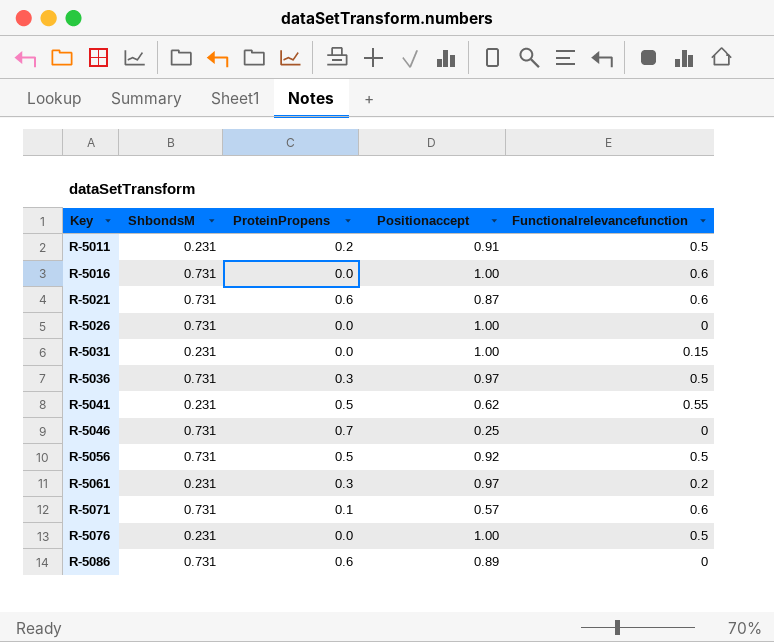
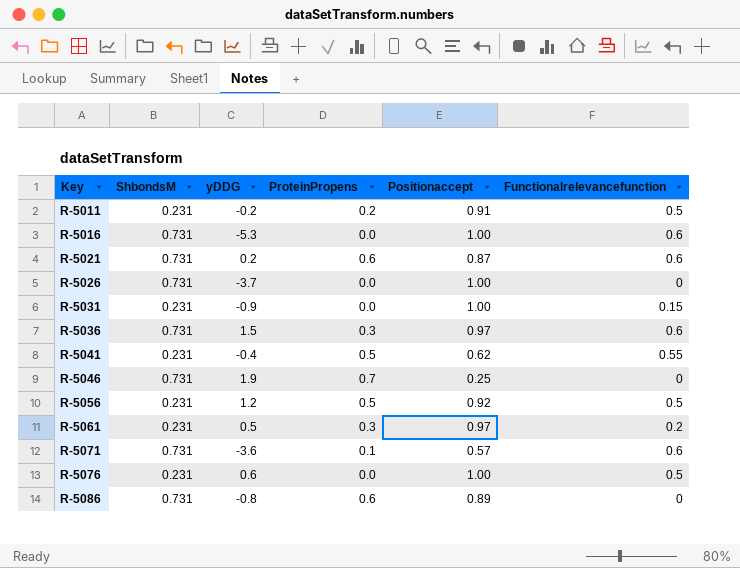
column yDDG | position: none -> 3
R-5036 | Functionalrelevancefunction: 0.5 -> 0.6
R-5056 | ShbondsM: 0.731 -> 0.231

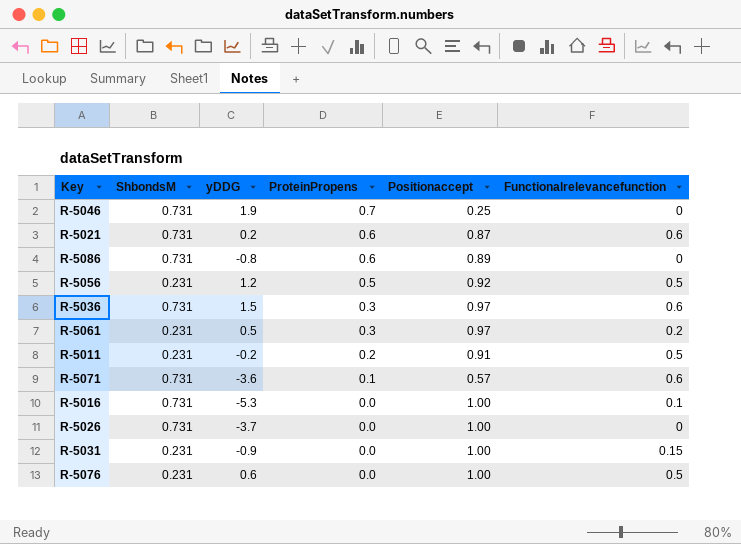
row order: Key ascending -> ProteinPropens descending
row R-5041: 0.231 | -0.4 | 0.5 | 0.62 | 0.55 -> none
R-5016 | Functionalrelevancefunction: 0.6 -> 0.1

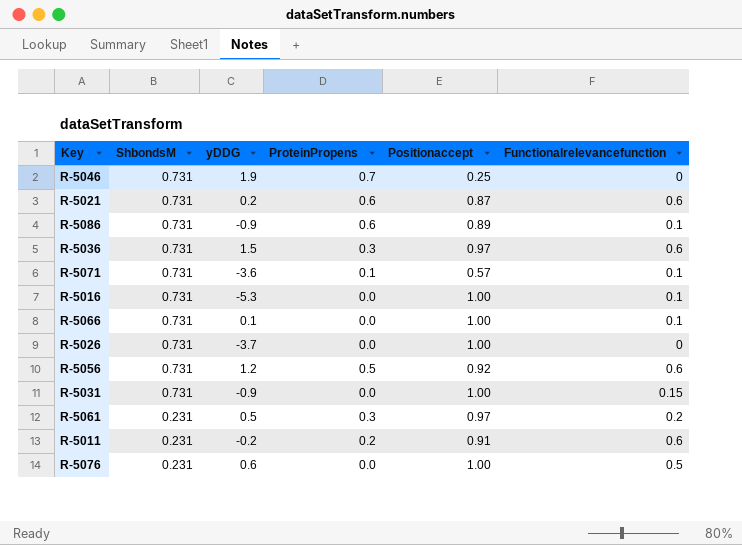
row order: ProteinPropens descending -> ShbondsM descending
R-5086 | yDDG: -0.8 -> -0.9
R-5086 | Functionalrelevancefunction: 0 -> 0.1
R-5071 | Functionalrelevancefunction: 0.6 -> 0.1
row R-5066: none -> 0.731 | 0.1 | 0.0 | 1.00 | 0.1
R-5056 | ShbondsM: 0.231 -> 0.731
R-5056 | Functionalrelevancefunction: 0.5 -> 0.6
R-5031 | ShbondsM: 0.231 -> 0.731
R-5011 | Functionalrelevancefunction: 0.5 -> 0.6

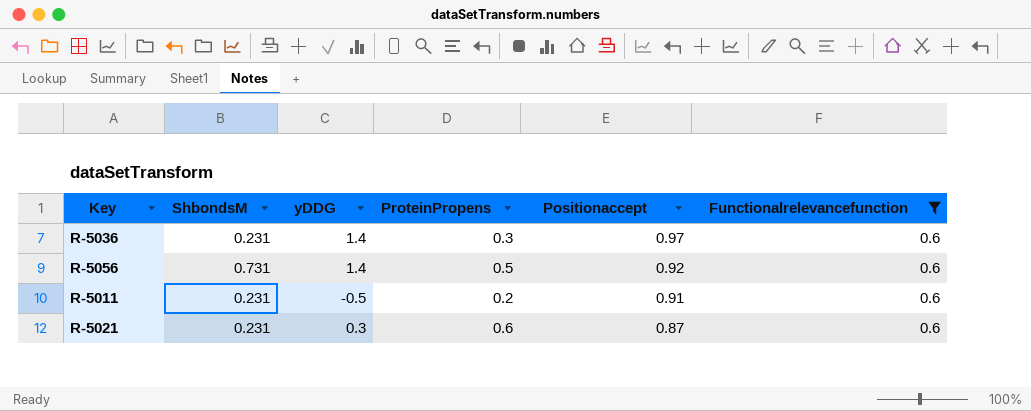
filter: none -> Functionalrelevancefunction = 0.6
row order: ShbondsM descending -> Positionaccept descending
R-5036 | ShbondsM: 0.731 -> 0.231
R-5036 | yDDG: 1.5 -> 1.4
R-5056 | yDDG: 1.2 -> 1.4
R-5011 | yDDG: -0.2 -> -0.5
R-5021 | ShbondsM: 0.731 -> 0.231
R-5021 | yDDG: 0.2 -> 0.3

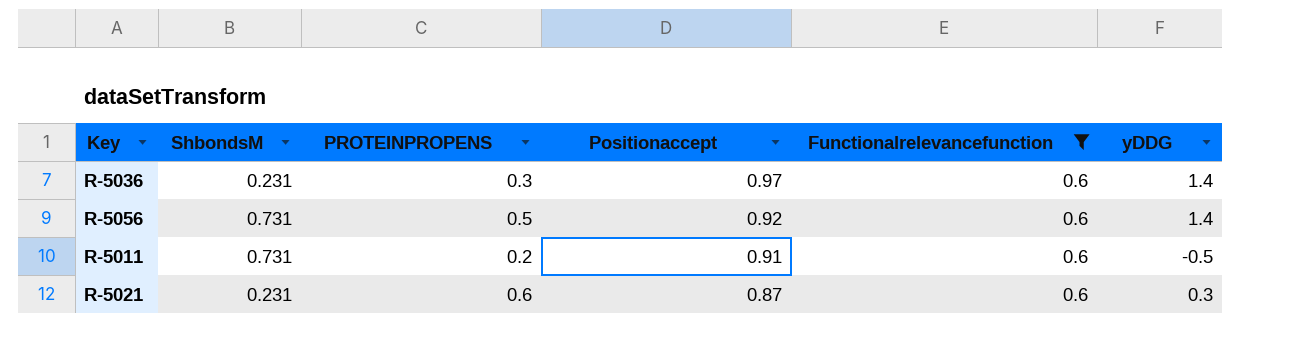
column name: ProteinPropens -> PROTEINPROPENS
column yDDG | position: 3 -> 6
R-5011 | ShbondsM: 0.231 -> 0.731

